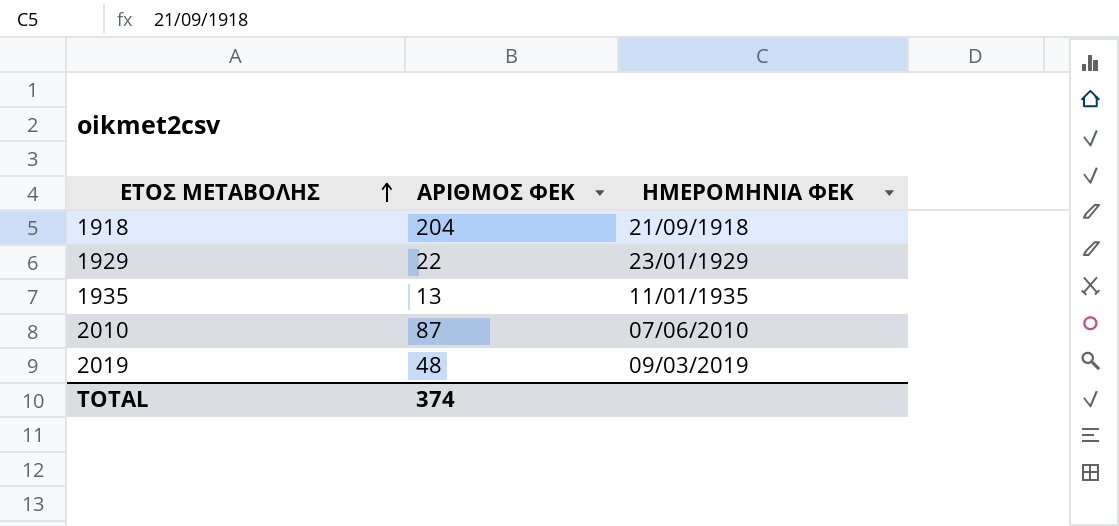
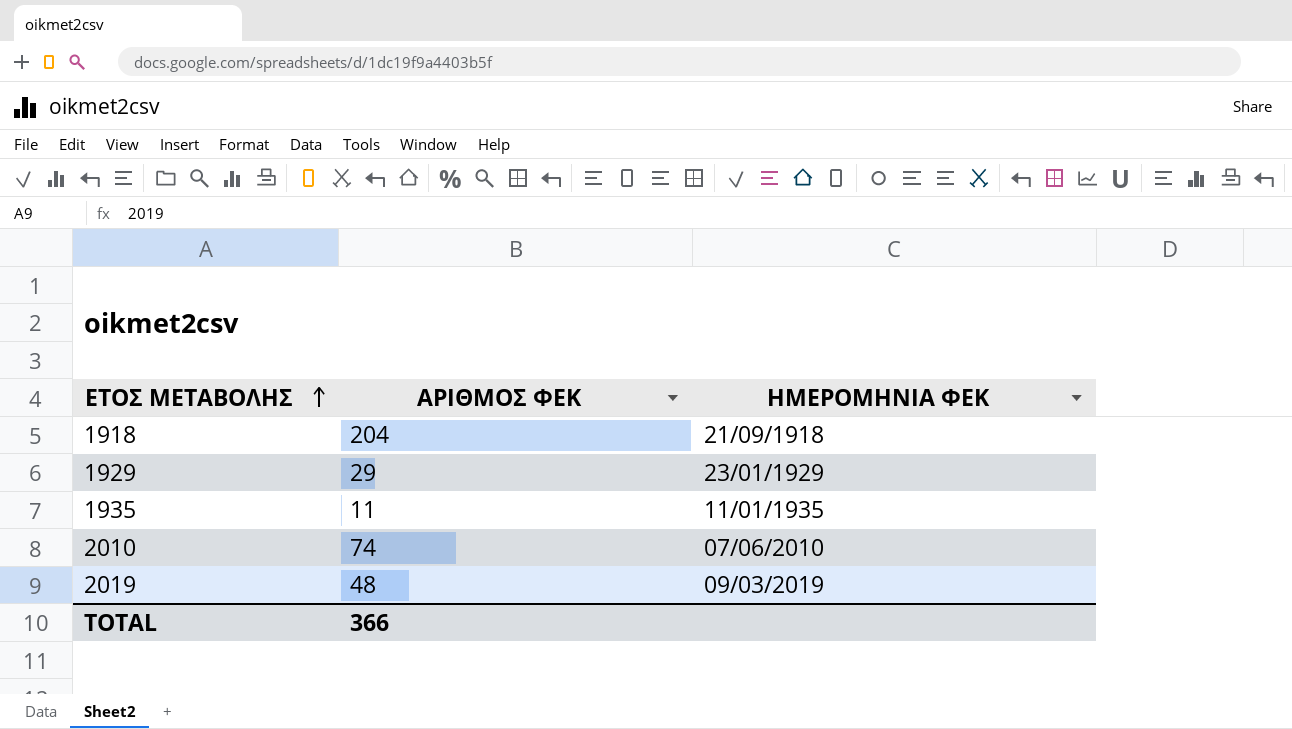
1929 | ΑΡΙΘΜΟΣ ΦΕΚ: 22 -> 29
1935 | ΑΡΙΘΜΟΣ ΦΕΚ: 13 -> 11
2010 | ΑΡΙΘΜΟΣ ΦΕΚ: 87 -> 74
TOTAL | ΑΡΙΘΜΟΣ ΦΕΚ: 374 -> 366

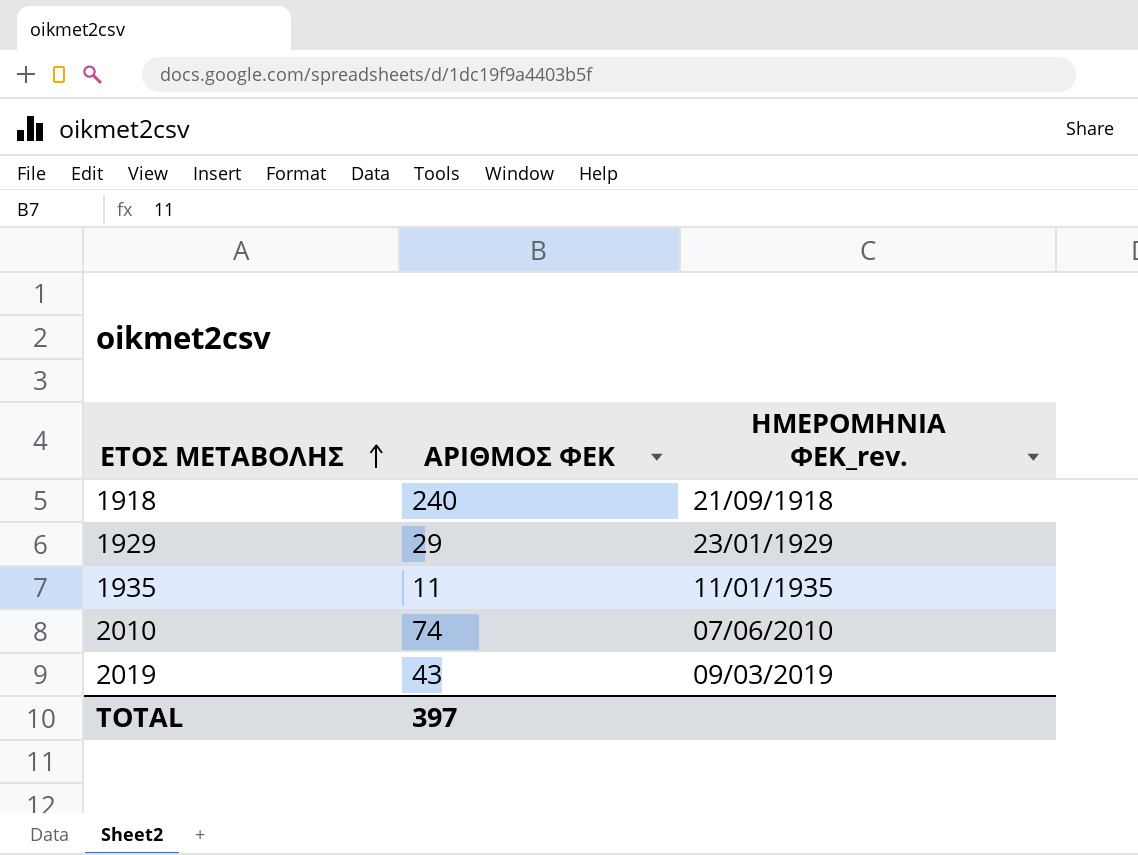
column name: ΗΜΕΡΟΜΗΝΙΑ ΦΕΚ -> ΗΜΕΡΟΜΗΝΙΑ ΦΕΚ_rev.
1918 | ΑΡΙΘΜΟΣ ΦΕΚ: 204 -> 240
2019 | ΑΡΙΘΜΟΣ ΦΕΚ: 48 -> 43
TOTAL | ΑΡΙΘΜΟΣ ΦΕΚ: 366 -> 397

